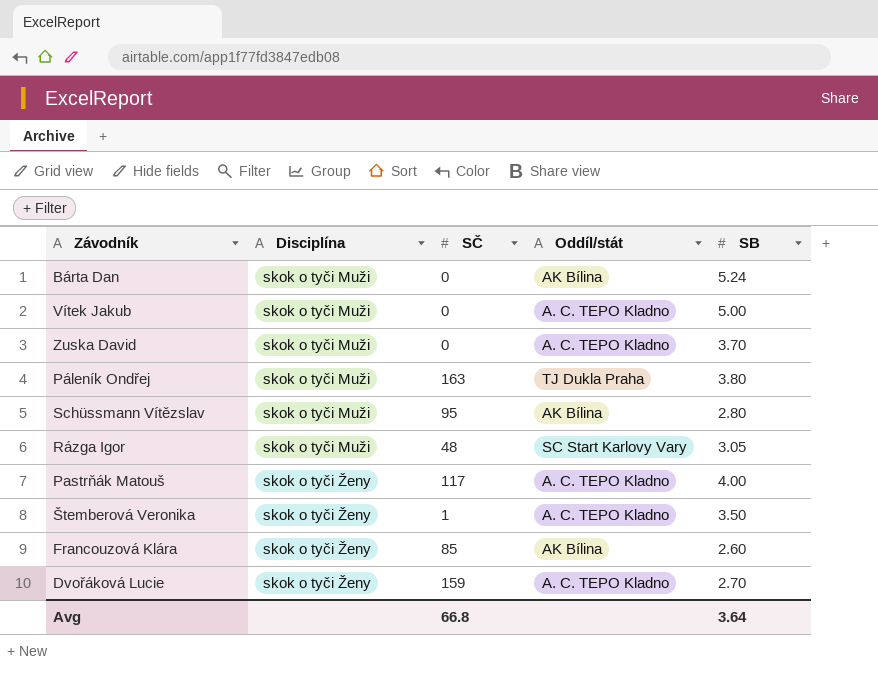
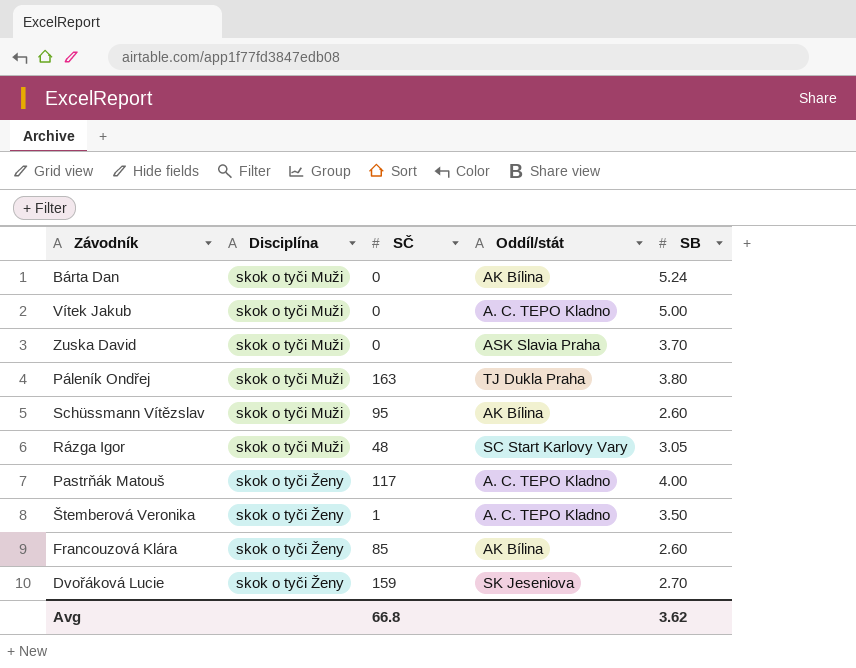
Zuska David | Oddíl/stát: A. C. TEPO Kladno -> ASK Slavia Praha
Schüssmann Vítězslav | SB: 2.80 -> 2.60
Dvořáková Lucie | Oddíl/stát: A. C. TEPO Kladno -> SK Jeseniova
Avg | SB: 3.64 -> 3.62

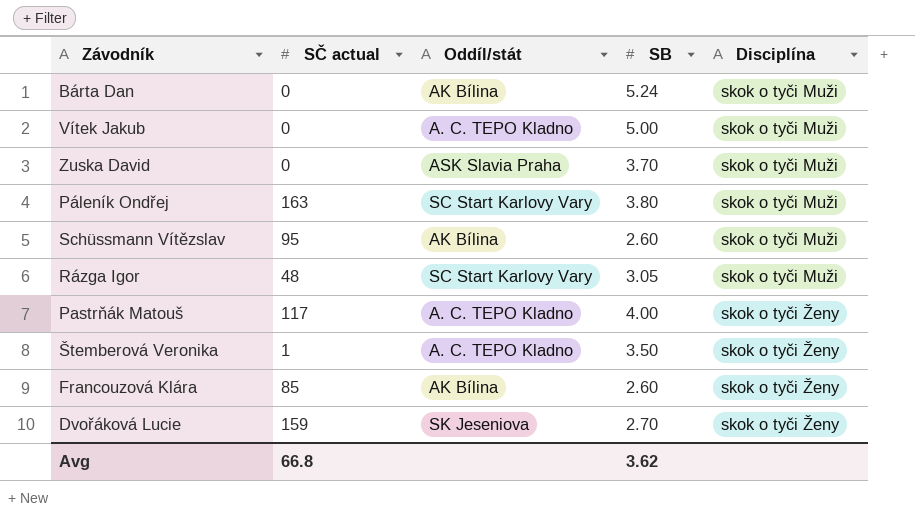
column name: SČ -> SČ actual
column Disciplína | position: 2 -> 5
Páleník Ondřej | Oddíl/stát: TJ Dukla Praha -> SC Start Karlovy Vary

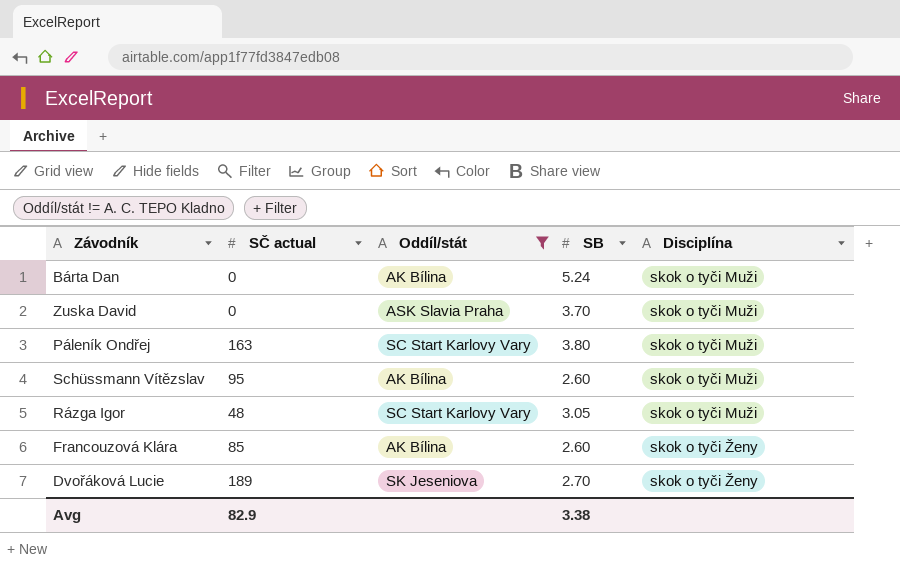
filter: none -> Oddíl/stát != A. C. TEPO Kladno
Dvořáková Lucie | SČ actual: 159 -> 189
Avg | SČ actual: 66.8 -> 82.9
Avg | SB: 3.62 -> 3.38

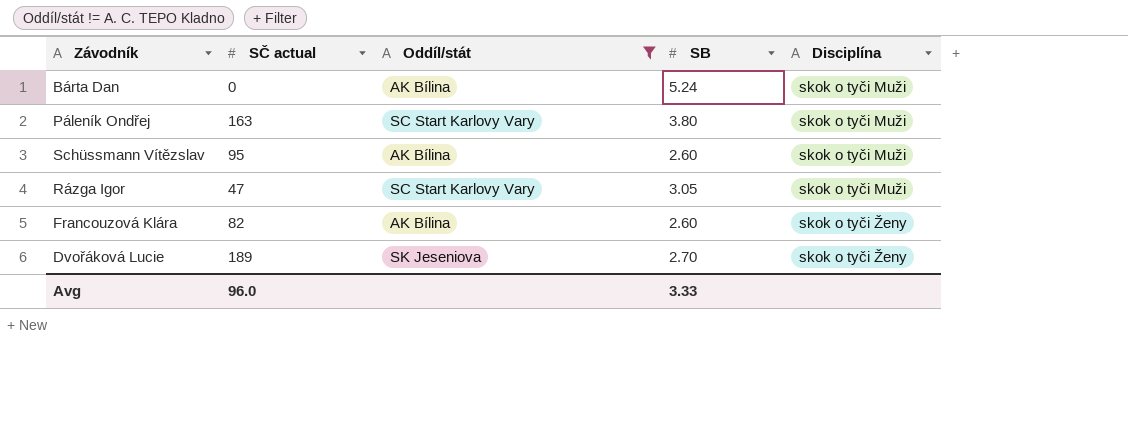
row Zuska David: 0 | ASK Slavia Praha | 3.70 | skok o tyči Muži -> none
Rázga Igor | SČ actual: 48 -> 47
Francouzová Klára | SČ actual: 85 -> 82
Avg | SČ actual: 82.9 -> 96.0
Avg | SB: 3.38 -> 3.33

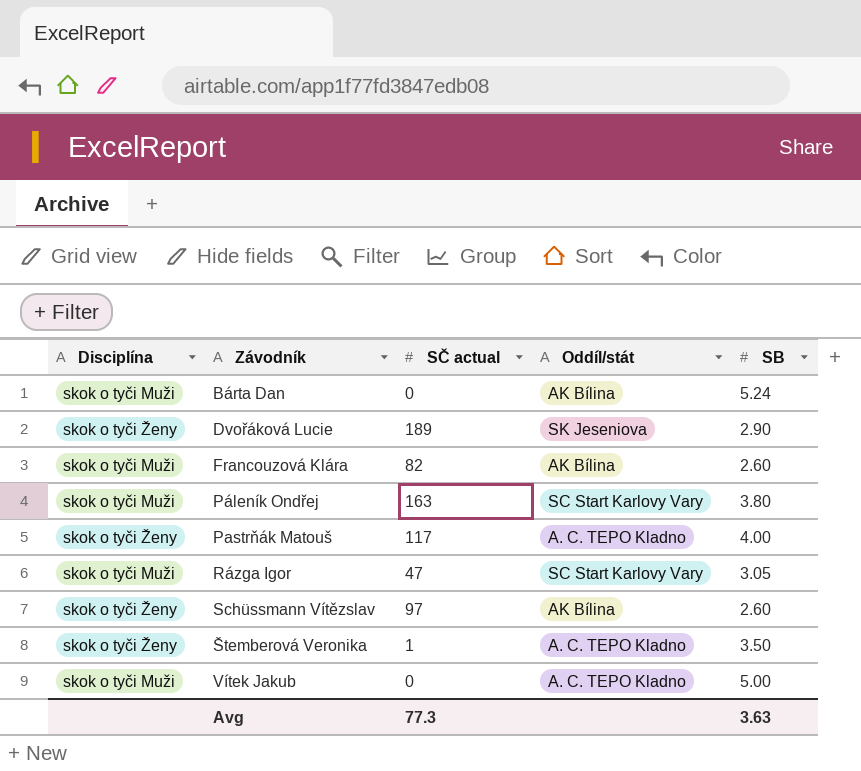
filter: Oddíl/stát != A. C. TEPO Kladno -> none
row order: Disciplína ascending -> Závodník ascending
column Disciplína | position: 5 -> 1
Dvořáková Lucie | SB: 2.70 -> 2.90
Francouzová Klára | Disciplína: skok o tyči Ženy -> skok o tyči Muži
Schüssmann Vítězslav | Disciplína: skok o tyči Muži -> skok o tyči Ženy
Schüssmann Vítězslav | SČ actual: 95 -> 97
Avg | SČ actual: 96.0 -> 77.3
Avg | SB: 3.33 -> 3.63

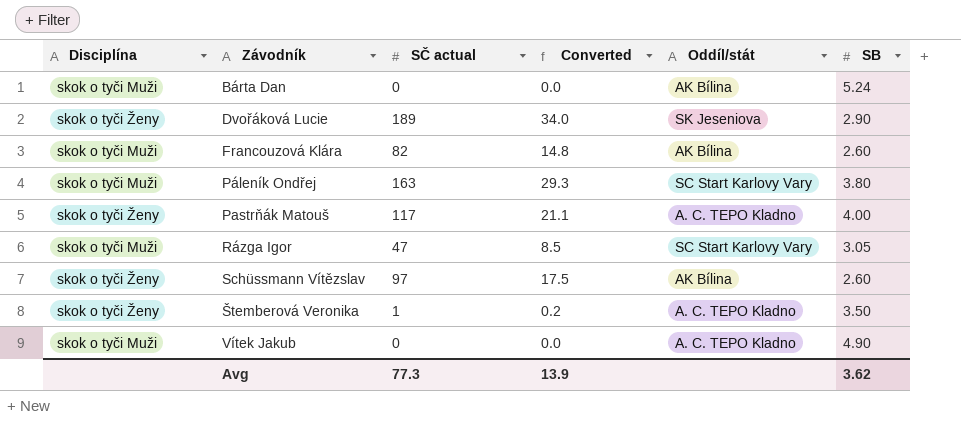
column Converted | formula: none -> [SČ actual] * 0.18
Vítek Jakub | SB: 5.00 -> 4.90
Avg | SB: 3.63 -> 3.62

